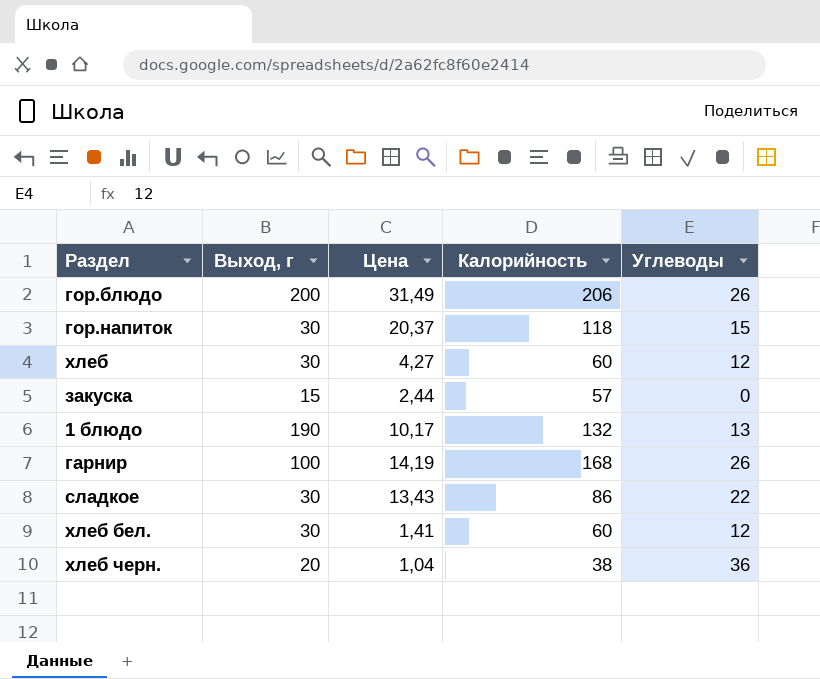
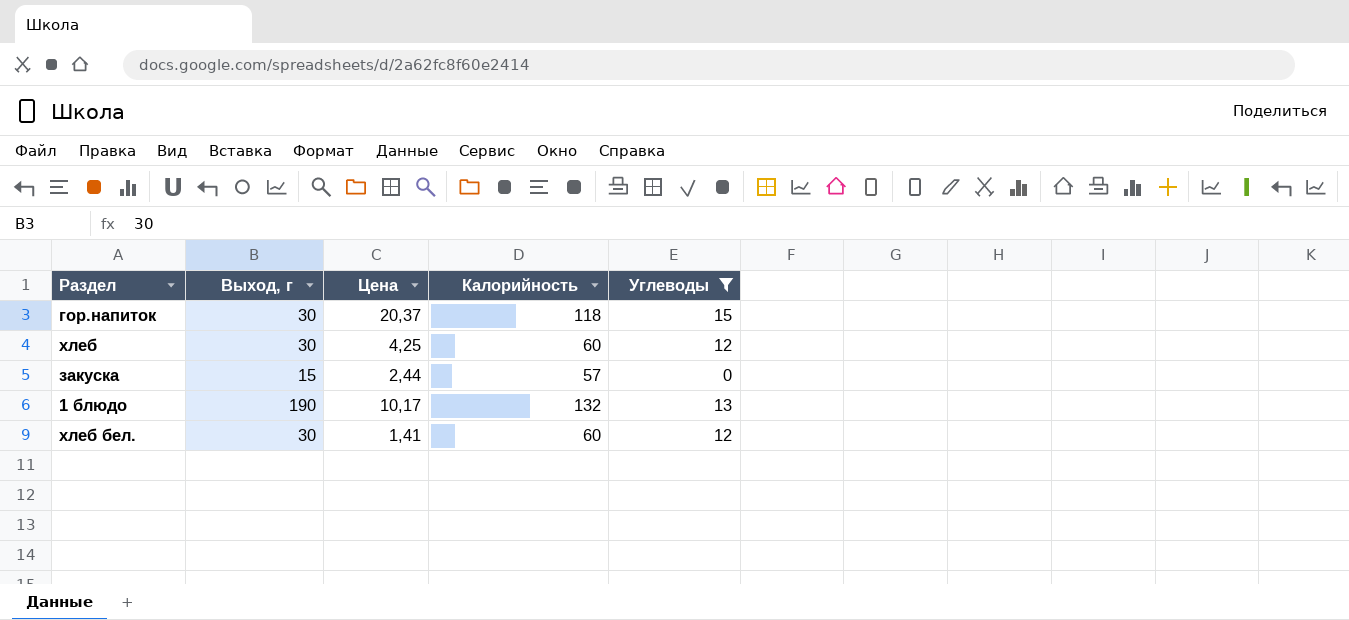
filter: none -> Углеводы <= 15
хлеб | Цена: 4,27 -> 4,25

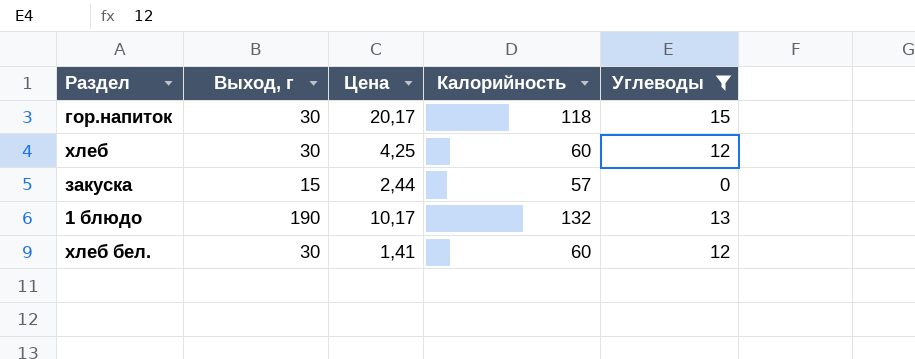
гор.напиток | Цена: 20,37 -> 20,17

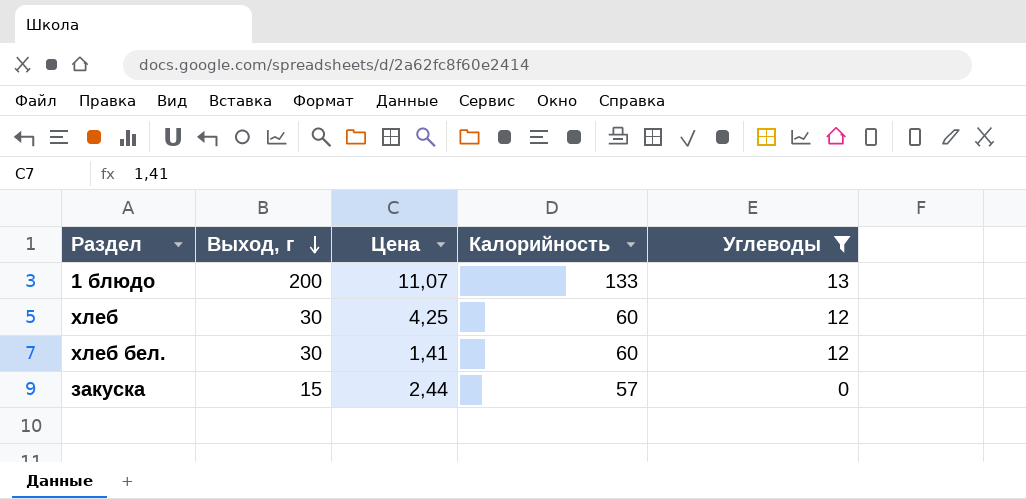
row order: none -> Выход, г descending
row гор.напиток: 30 | 20,17 | 118 | 15 -> none
1 блюдо | Выход, г: 190 -> 200
1 блюдо | Цена: 10,17 -> 11,07
1 блюдо | Калорийность: 132 -> 133

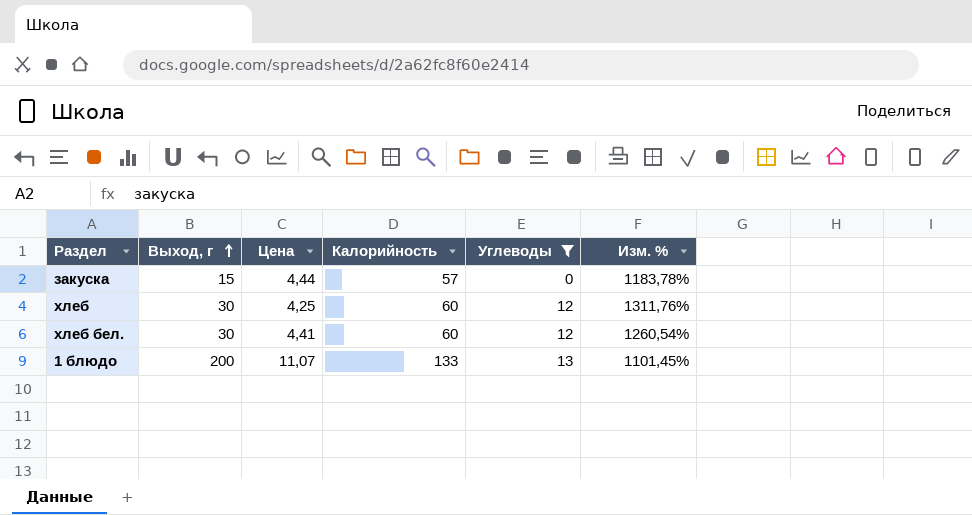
row order: Выход, г descending -> Выход, г ascending
column Изм. % | formula: none -> ([Калорийность] - [Цена]) / [Цена]
закуска | Цена: 2,44 -> 4,44
хлеб бел. | Цена: 1,41 -> 4,41

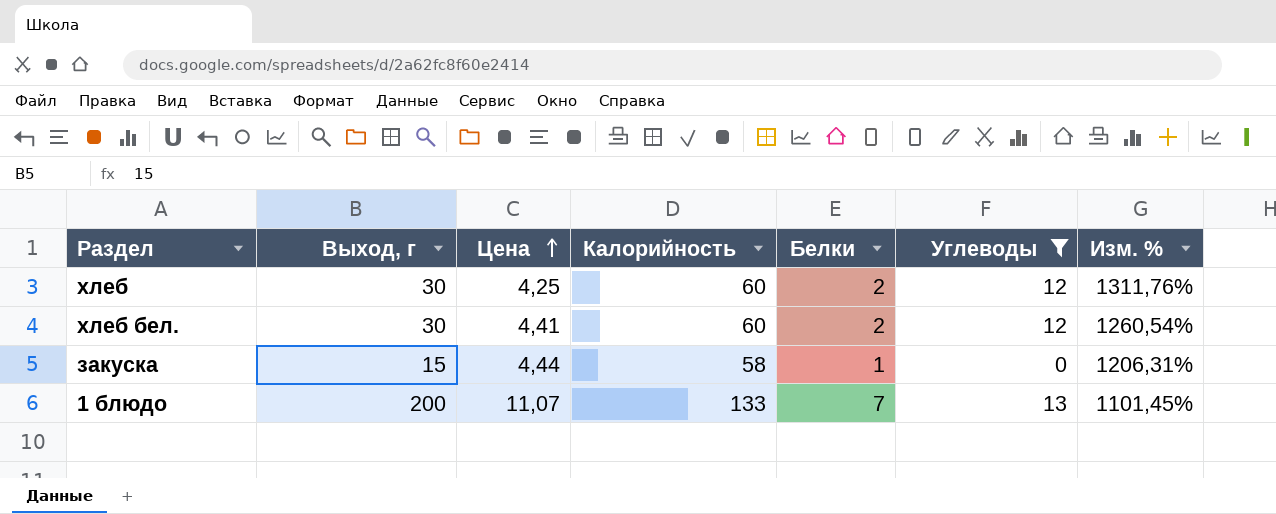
row order: Выход, г ascending -> Цена ascending
column Белки | position: none -> 5
закуска | Калорийность: 57 -> 58
закуска | Изм. %: 1183,78% -> 1206,31%

